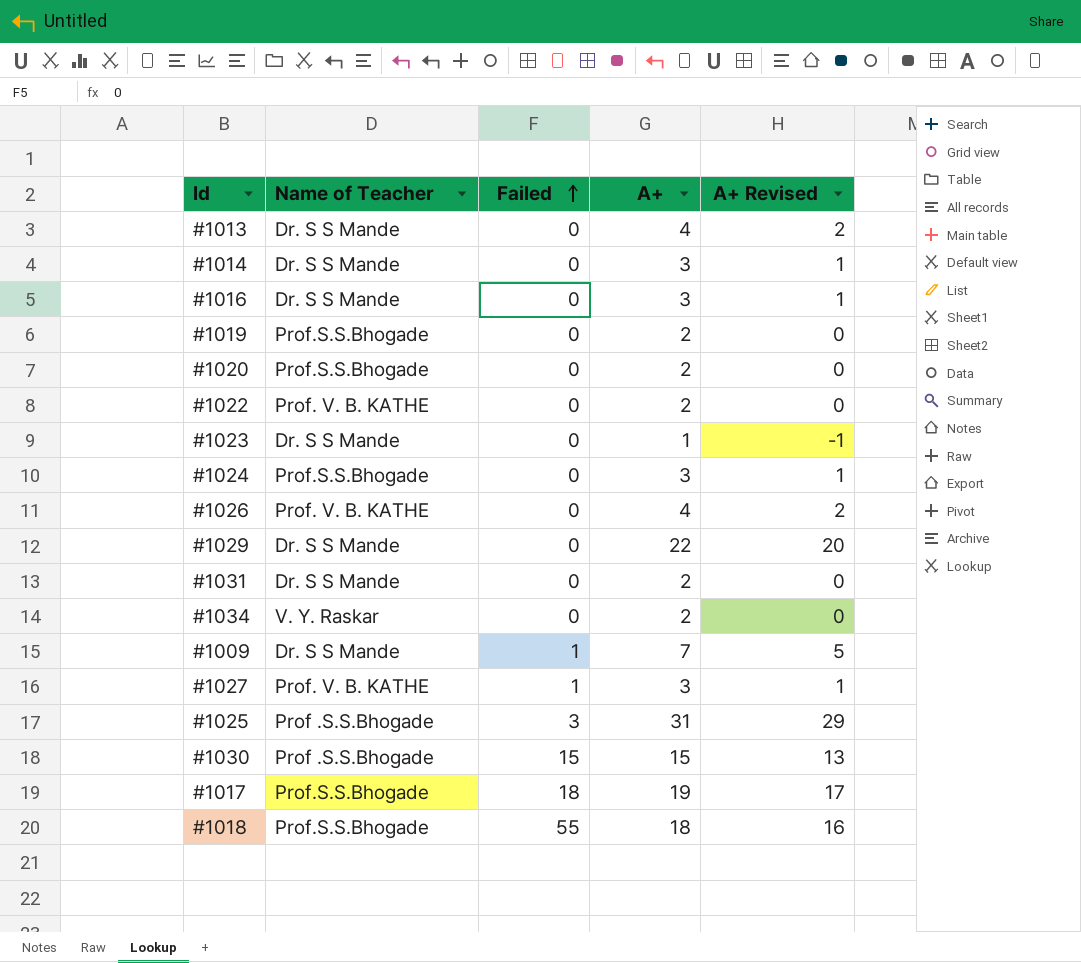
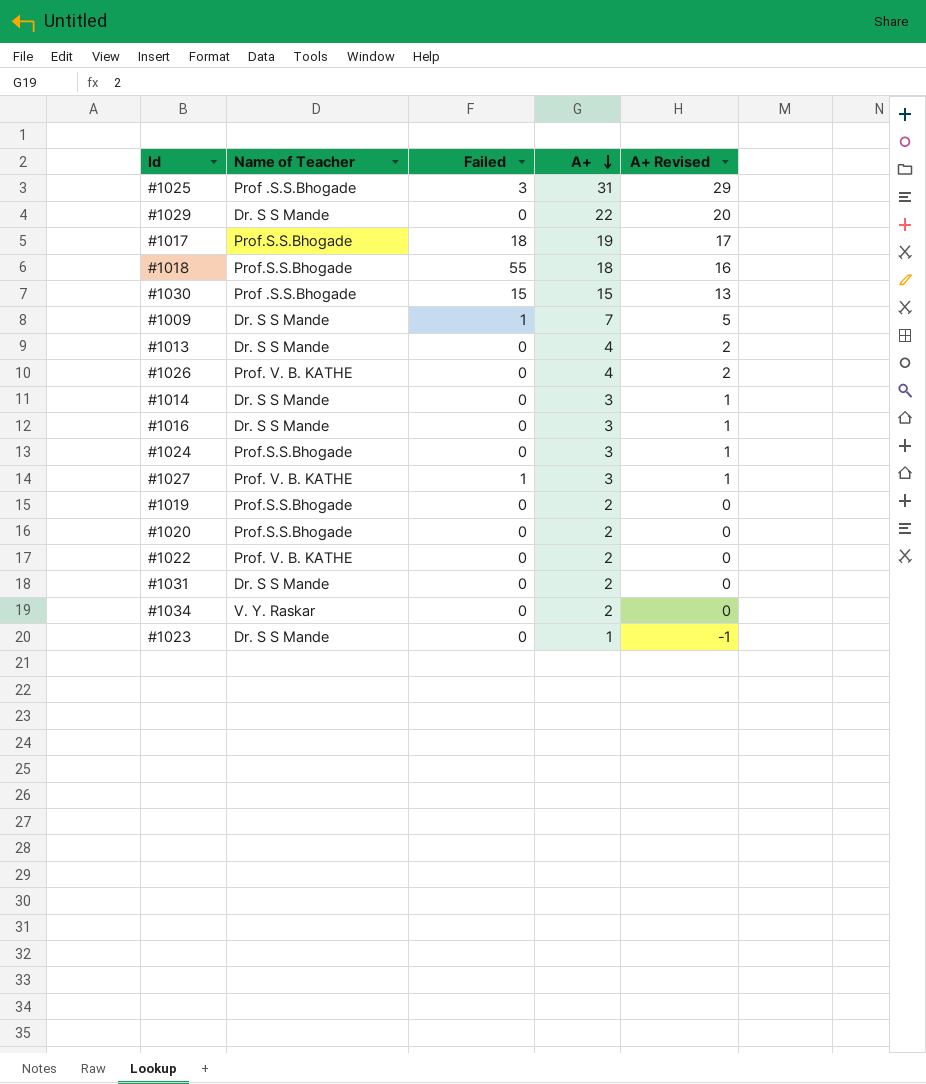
row order: Failed ascending -> A+ descending

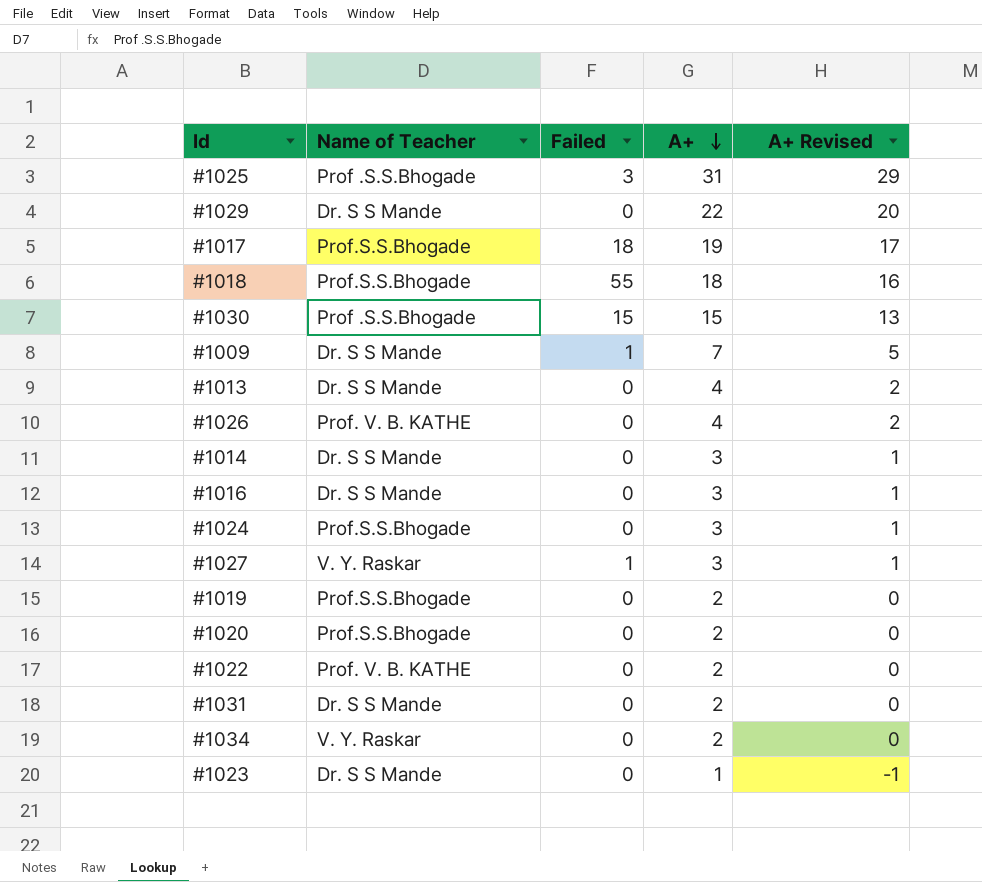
#1027 | Name of Teacher: Prof. V. B. KATHE -> V. Y. Raskar

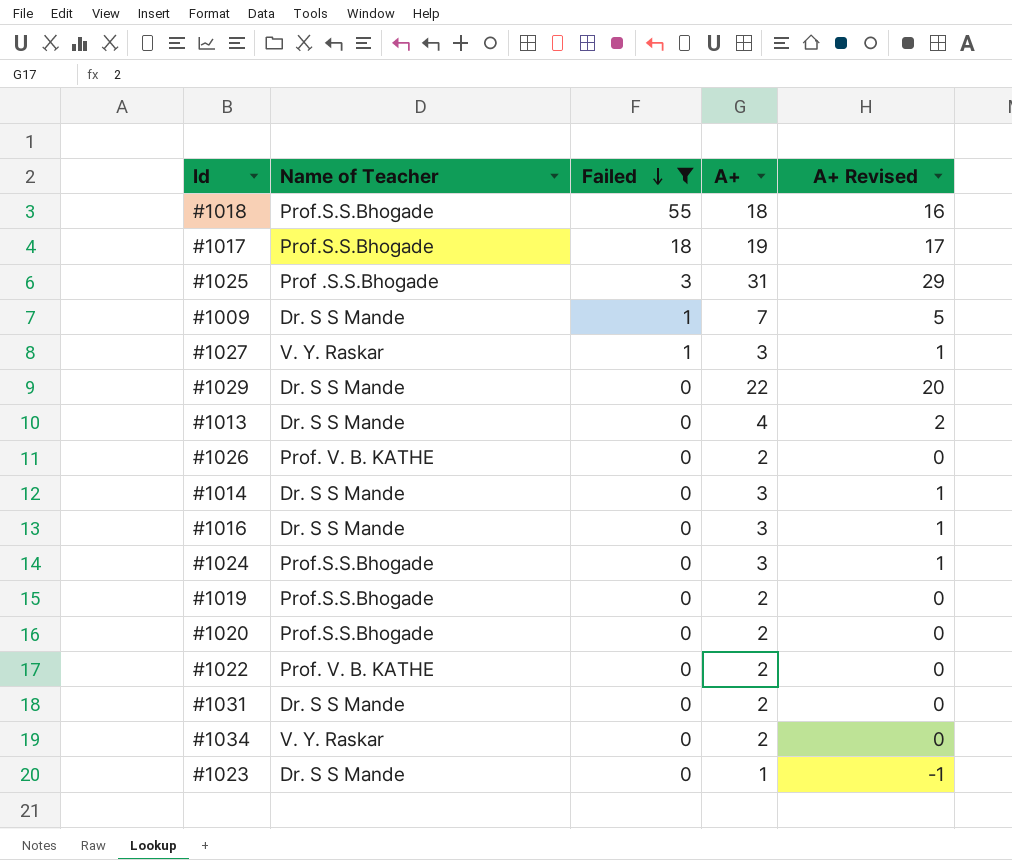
filter: none -> Failed != 15
row order: A+ descending -> Failed descending
#1026 | A+: 4 -> 2
#1026 | A+ Revised: 2 -> 0

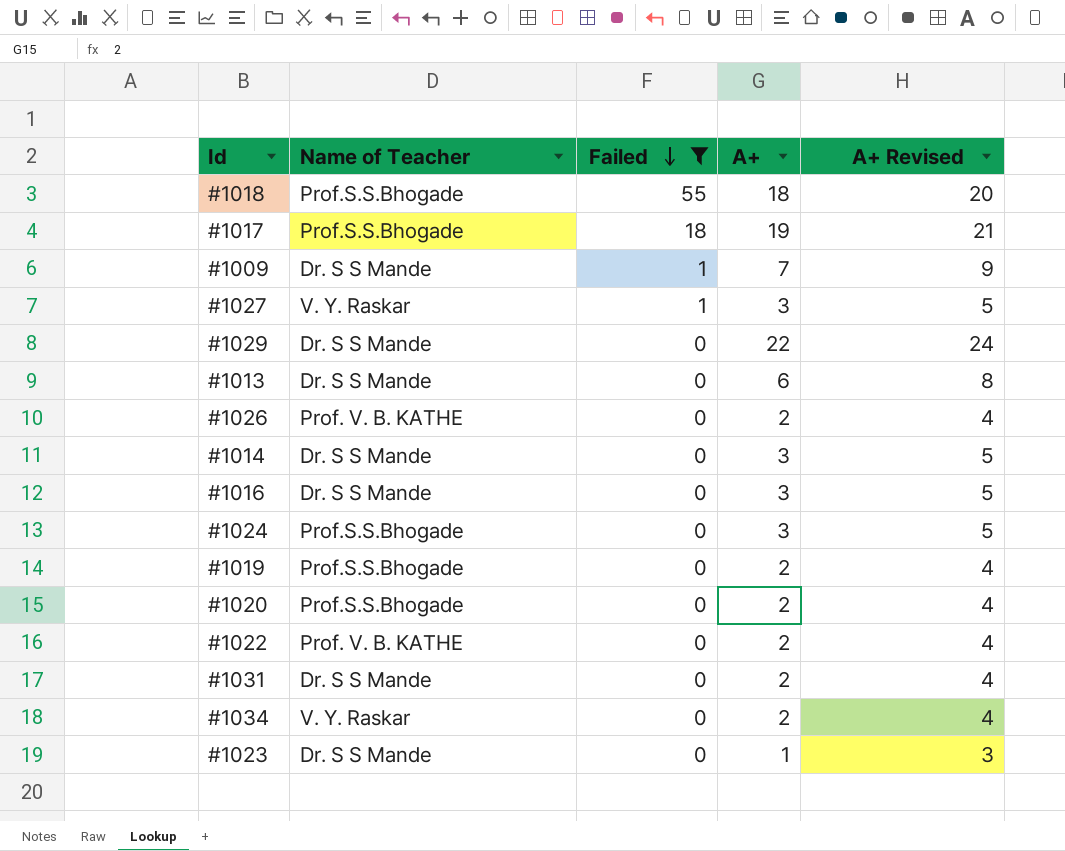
column A+ Revised | formula: [A+] - 2 -> [A+] + 2
row #1025: Prof .S.S.Bhogade | 3 | 31 | 29 -> none
#1013 | A+: 4 -> 6

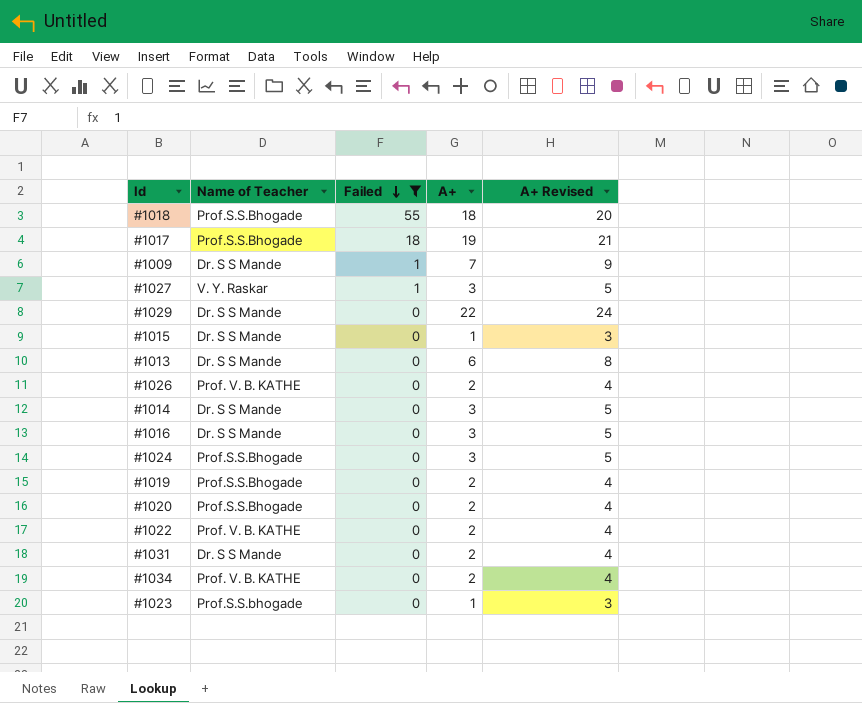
row #1015: none -> Dr. S S Mande | 0 | 1 | 3
#1034 | Name of Teacher: V. Y. Raskar -> Prof. V. B. KATHE
#1023 | Name of Teacher: Dr. S S Mande -> Prof.S.S.bhogade

